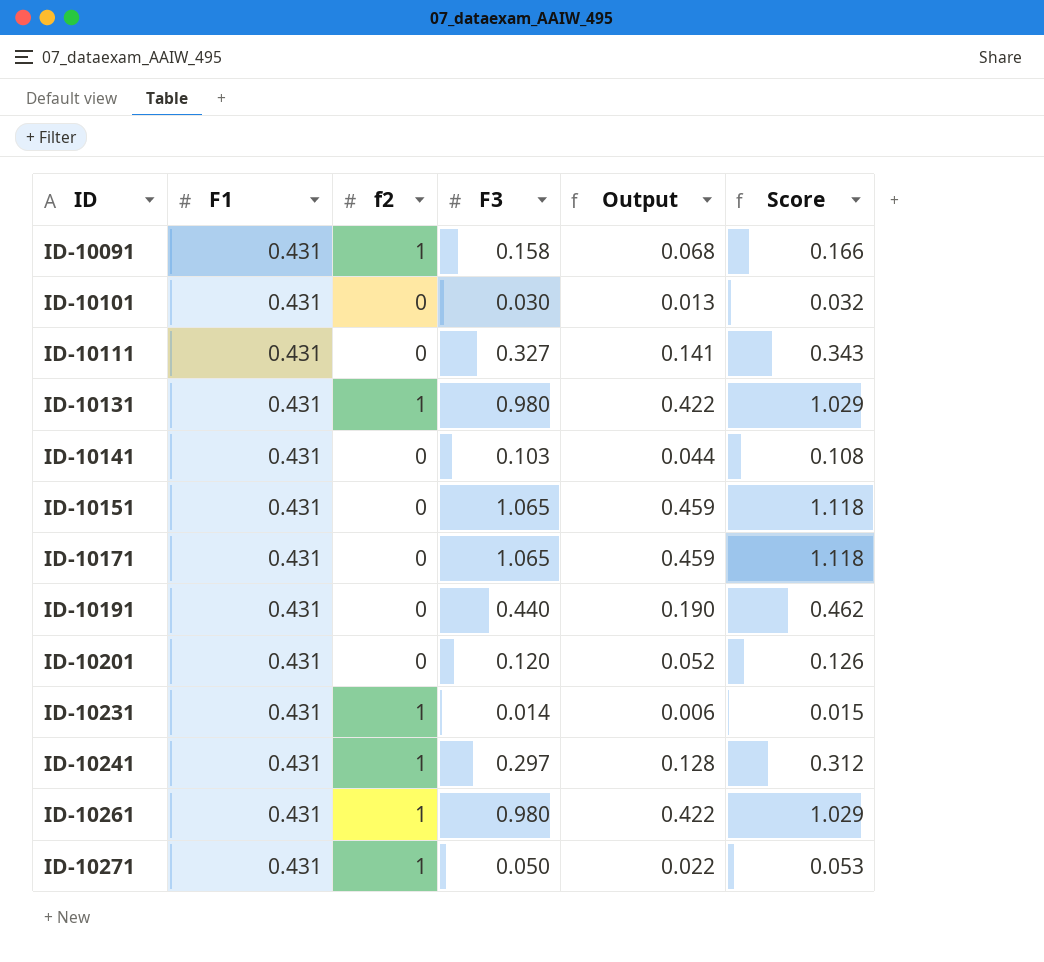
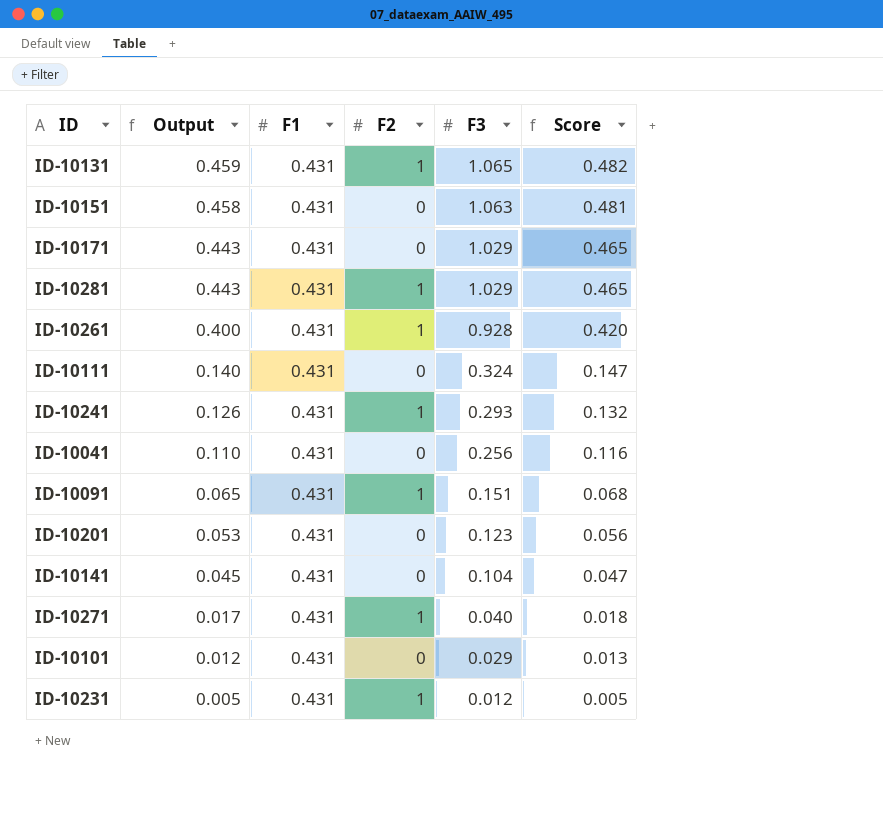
row order: ID ascending -> Output descending
column Output | position: 5 -> 2
column name: f2 -> F2
column Score | formula: [F3] * 1.05 -> [Output] * 1.05
row ID-10191: 0.431 | 0 | 0.440 | 0.190 | 0.462 -> none
ID-10131 | Output: 0.422 -> 0.459
ID-10131 | F3: 0.980 -> 1.065
ID-10151 | Output: 0.459 -> 0.458
ID-10151 | F3: 1.065 -> 1.063
ID-10171 | Output: 0.459 -> 0.443
ID-10171 | F3: 1.065 -> 1.029
row ID-10281: none -> 0.443 | 0.431 | 1 | 1.029 | 0.465
ID-10261 | Output: 0.422 -> 0.400
ID-10261 | F3: 0.980 -> 0.928
ID-10111 | Output: 0.141 -> 0.140
ID-10111 | F3: 0.327 -> 0.324
ID-10241 | Output: 0.128 -> 0.126
ID-10241 | F3: 0.297 -> 0.293
row ID-10041: none -> 0.110 | 0.431 | 0 | 0.256 | 0.116
ID-10091 | Output: 0.068 -> 0.065
ID-10091 | F3: 0.158 -> 0.151
ID-10201 | Output: 0.052 -> 0.053
ID-10201 | F3: 0.120 -> 0.123
ID-10141 | Output: 0.044 -> 0.045
ID-10141 | F3: 0.103 -> 0.104
ID-10271 | Output: 0.022 -> 0.017
ID-10271 | F3: 0.050 -> 0.040
ID-10101 | Output: 0.013 -> 0.012
ID-10101 | F3: 0.030 -> 0.029
ID-10231 | Output: 0.006 -> 0.005
ID-10231 | F3: 0.014 -> 0.012

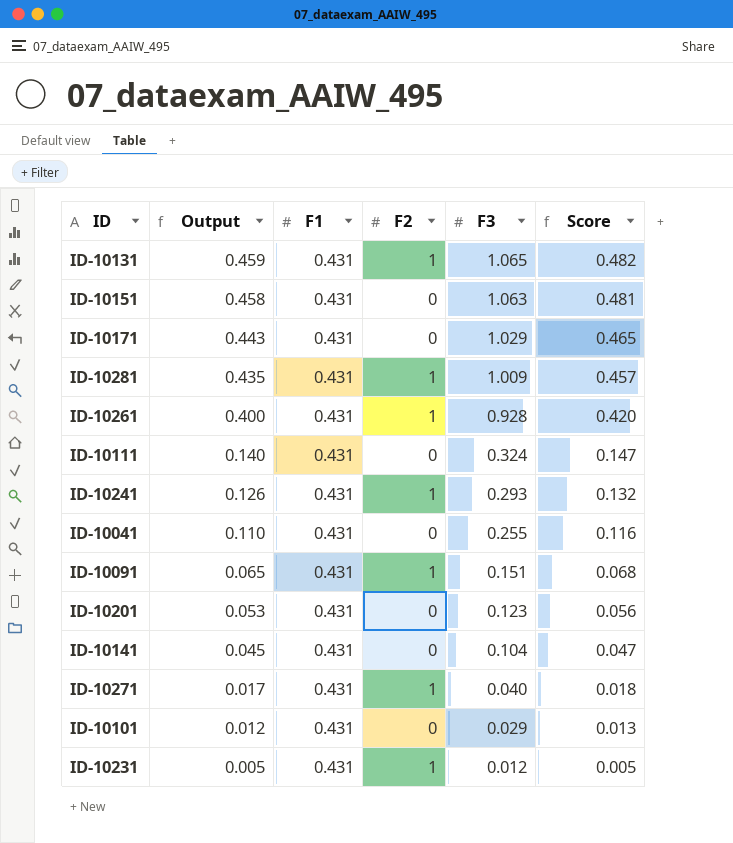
ID-10281 | Output: 0.443 -> 0.435
ID-10281 | F3: 1.029 -> 1.009
ID-10281 | Score: 0.465 -> 0.457
ID-10041 | F3: 0.256 -> 0.255

